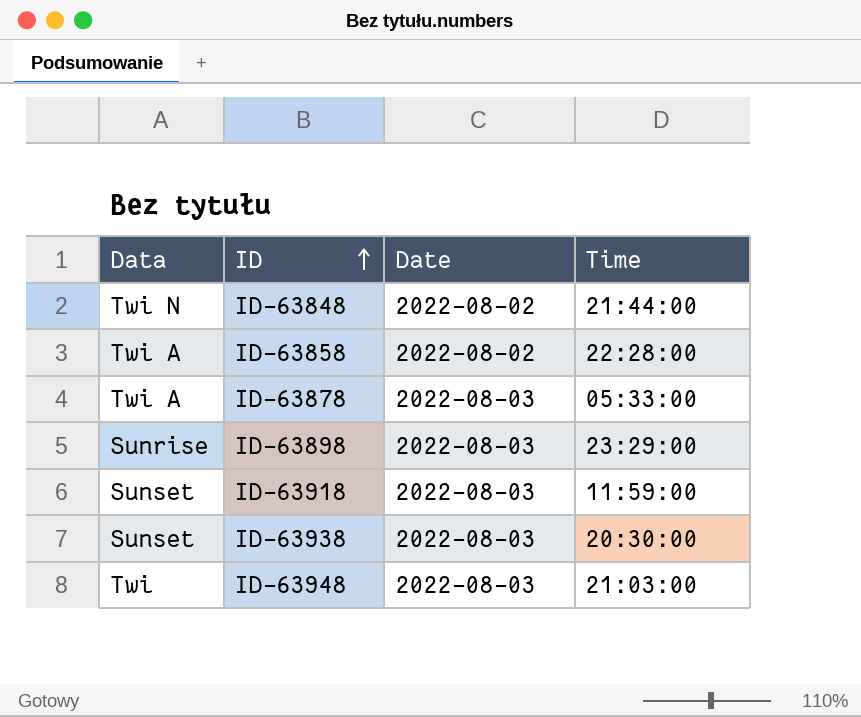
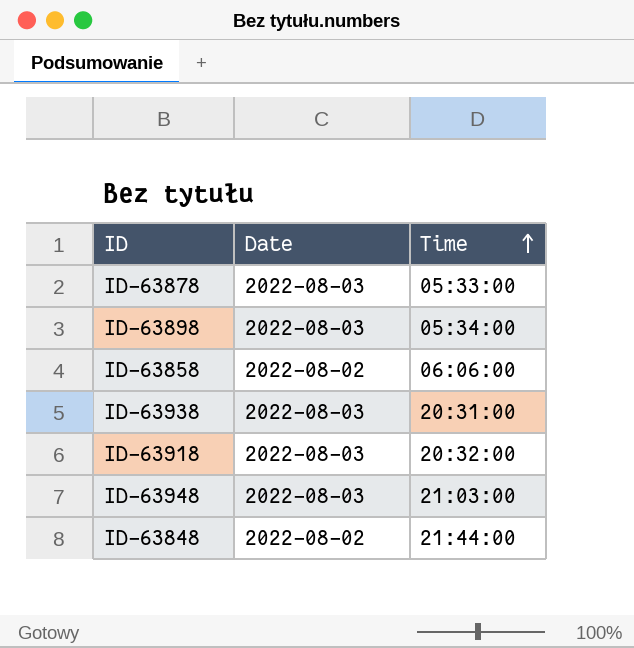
row order: ID ascending -> Time ascending
column Data | position: 1 -> none
ID-63898 | Time: 23:29:00 -> 05:34:00
ID-63858 | Time: 22:28:00 -> 06:06:00
ID-63938 | Time: 20:30:00 -> 20:31:00
ID-63918 | Time: 11:59:00 -> 20:32:00

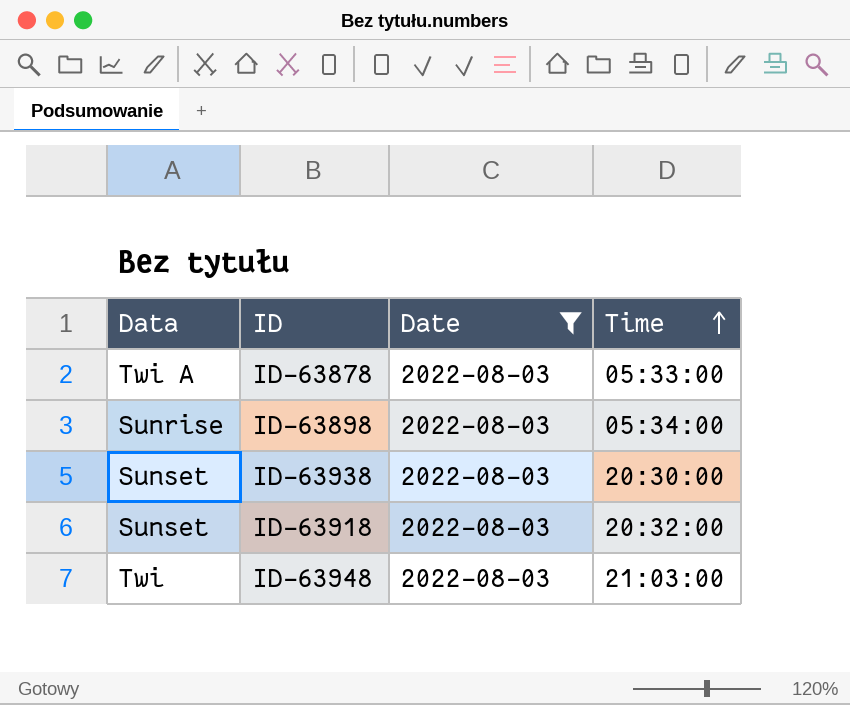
filter: none -> Date = 2022-08-03
column Data | position: none -> 1
ID-63938 | Time: 20:31:00 -> 20:30:00

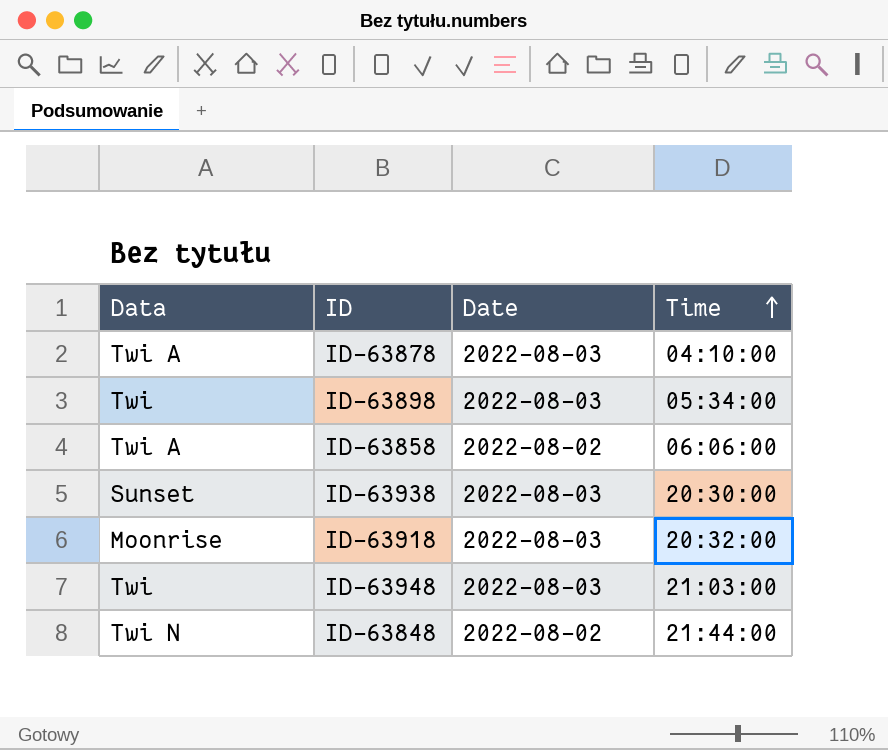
filter: Date = 2022-08-03 -> none
ID-63878 | Time: 05:33:00 -> 04:10:00
ID-63898 | Data: Sunrise -> Twi
ID-63918 | Data: Sunset -> Moonrise

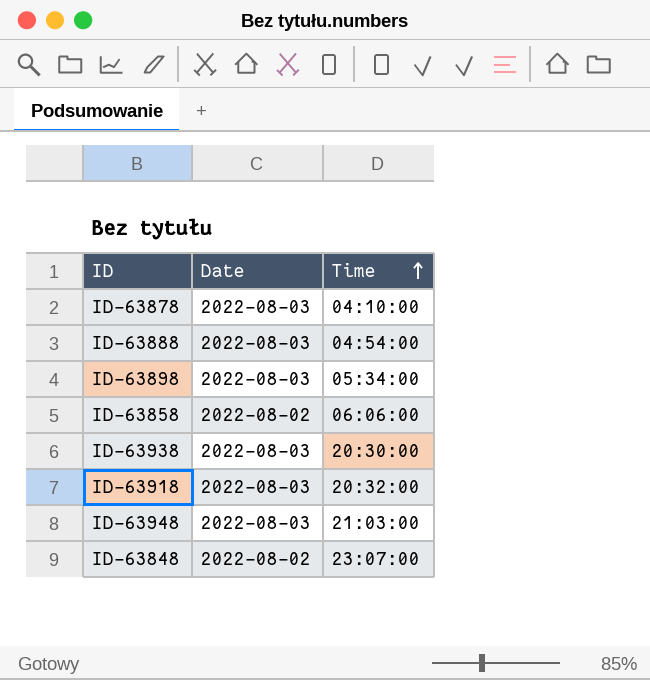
column Data | position: 1 -> none
row ID-63888: none -> 2022-08-03 | 04:54:00
ID-63848 | Time: 21:44:00 -> 23:07:00

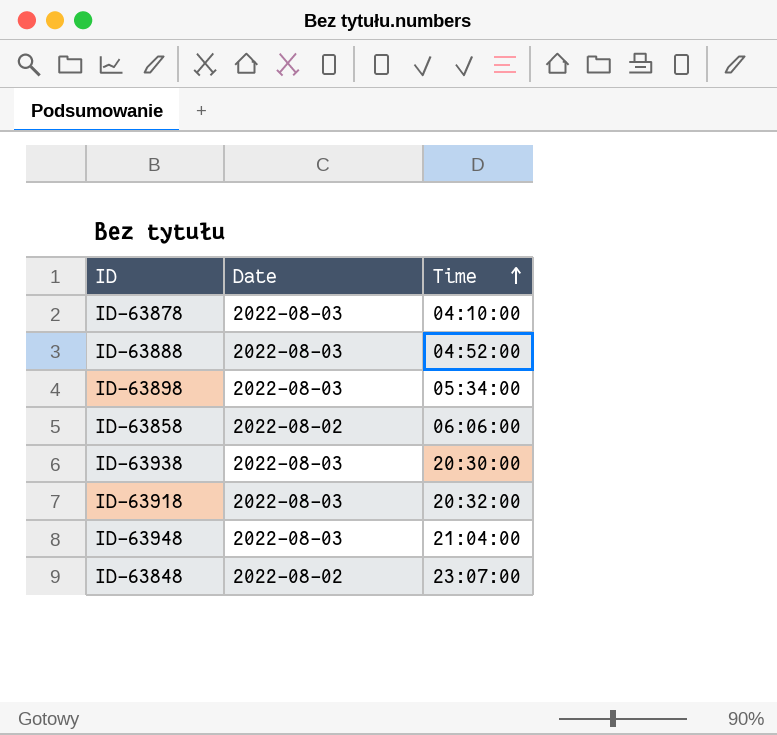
ID-63888 | Time: 04:54:00 -> 04:52:00
ID-63948 | Time: 21:03:00 -> 21:04:00

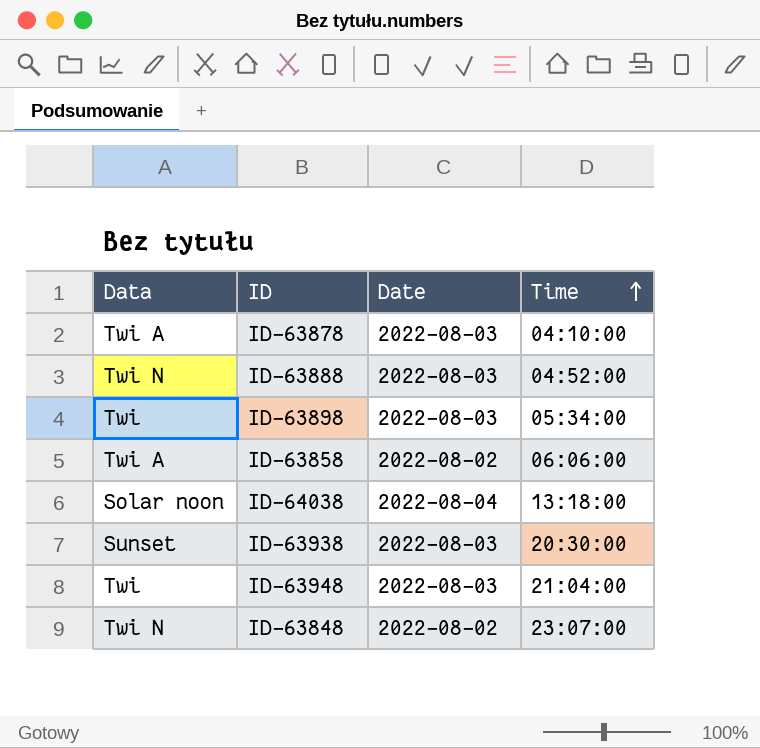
column Data | position: none -> 1
row ID-63918: 2022-08-03 | 20:32:00 -> none
row ID-64038: none -> Solar noon | 2022-08-04 | 13:18:00

